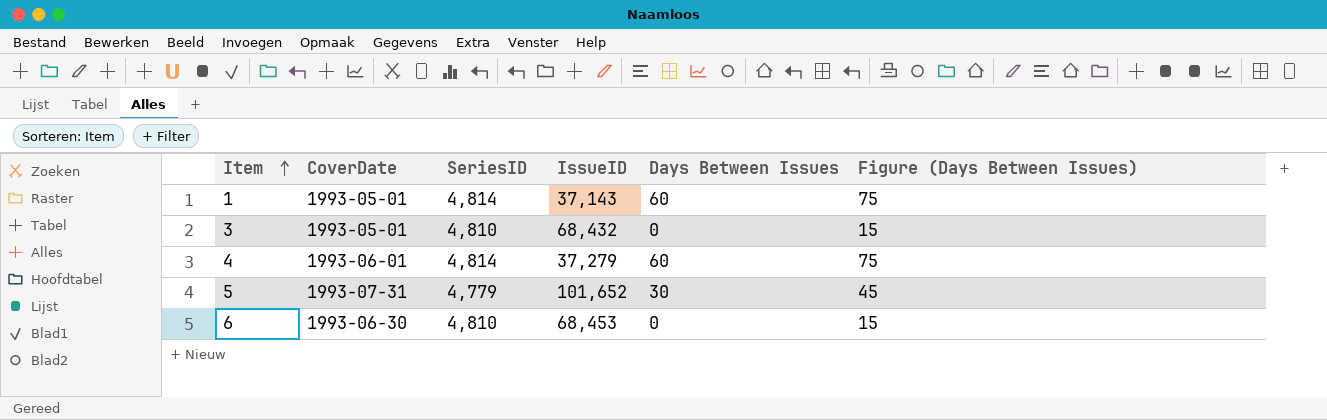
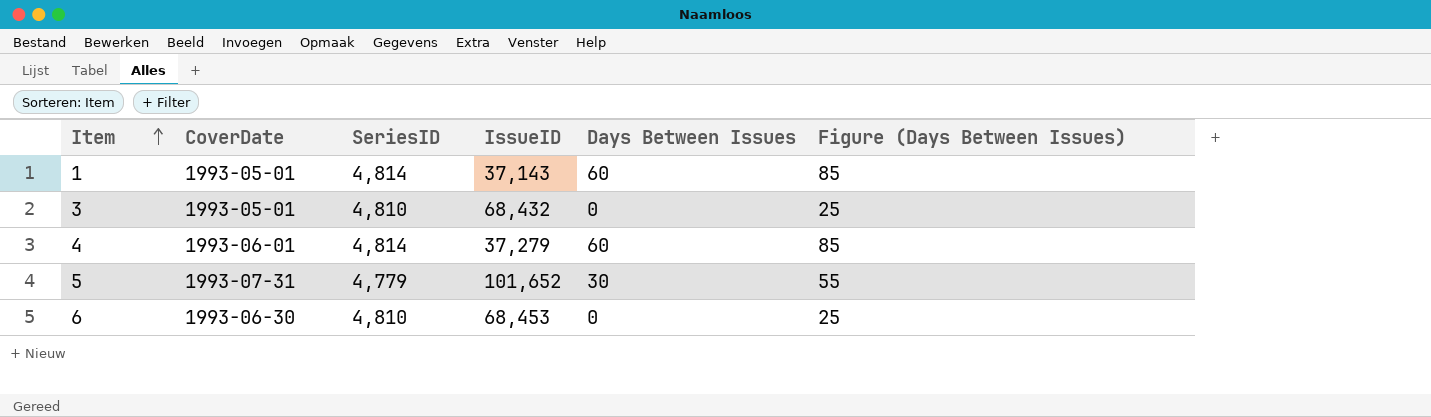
column Figure (Days Between Issues) | formula: [Days Between Issues] + 15 -> [Days Between Issues] + 25

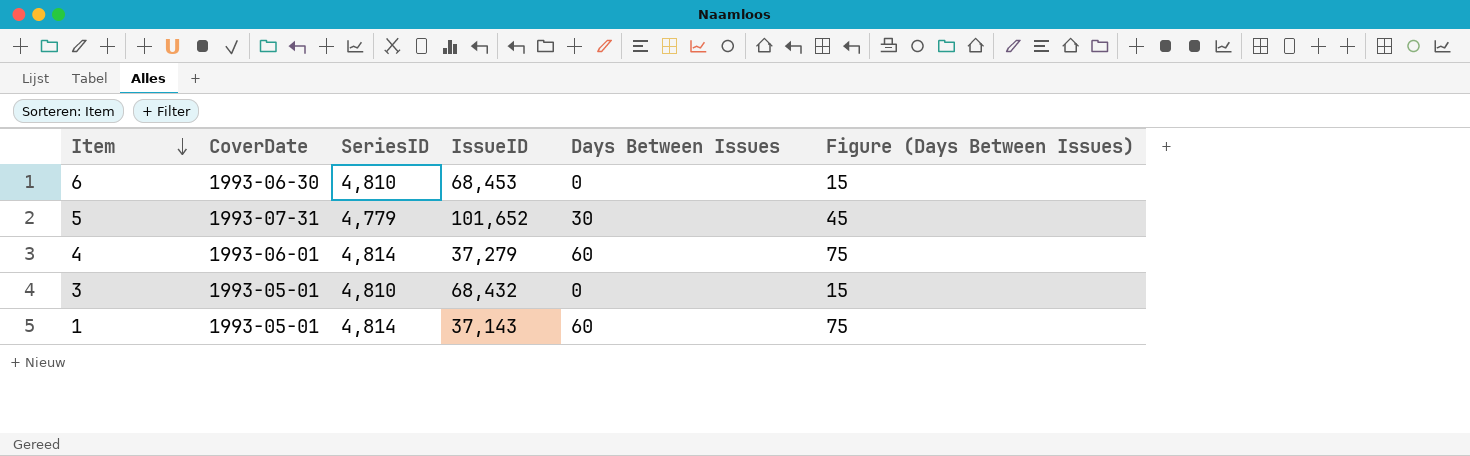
row order: Item ascending -> Item descending
column Figure (Days Between Issues) | formula: [Days Between Issues] + 25 -> [Days Between Issues] + 15

